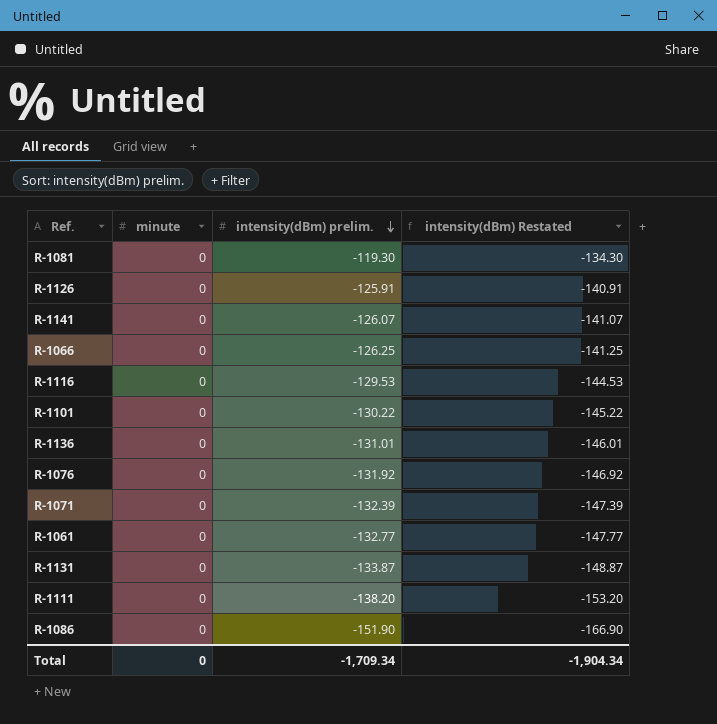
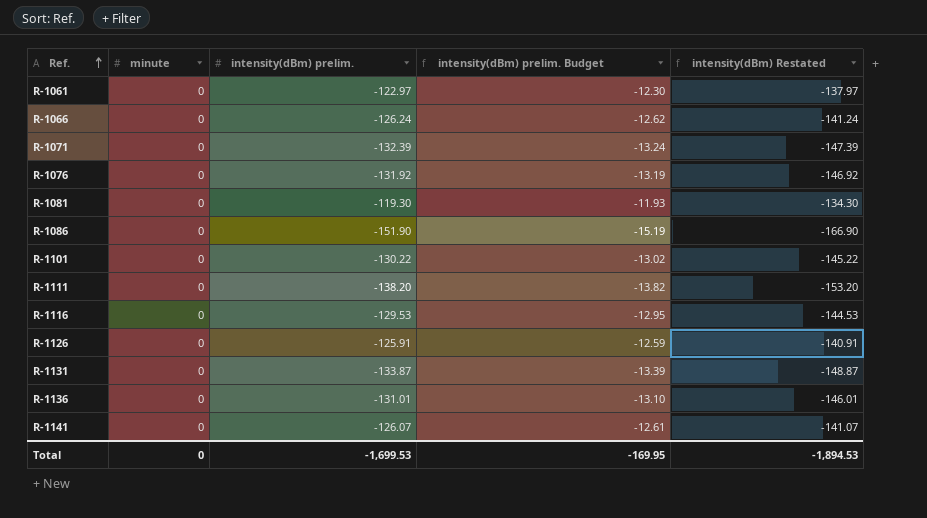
row order: intensity(dBm) prelim. descending -> Ref. ascending
column intensity(dBm) prelim. Budget | formula: none -> [intensity(dBm) prelim.] * 0.1
R-1061 | intensity(dBm) prelim.: -132.77 -> -122.97
R-1061 | intensity(dBm) Restated: -147.77 -> -137.97
R-1066 | intensity(dBm) prelim.: -126.25 -> -126.24
R-1066 | intensity(dBm) Restated: -141.25 -> -141.24
Total | intensity(dBm) prelim.: -1,709.34 -> -1,699.53
Total | intensity(dBm) Restated: -1,904.34 -> -1,894.53

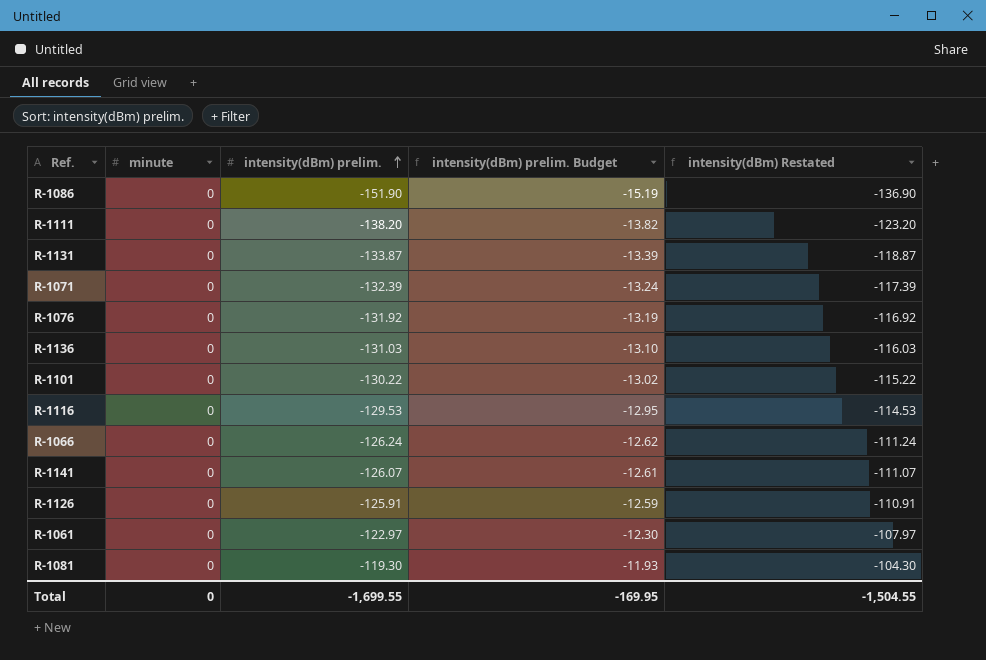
row order: Ref. ascending -> intensity(dBm) prelim. ascending
column intensity(dBm) Restated | formula: [intensity(dBm) prelim.] - 15 -> [intensity(dBm) prelim.] + 15
R-1136 | intensity(dBm) prelim.: -131.01 -> -131.03
Total | intensity(dBm) prelim.: -1,699.53 -> -1,699.55
Total | intensity(dBm) Restated: -1,894.53 -> -1,504.55

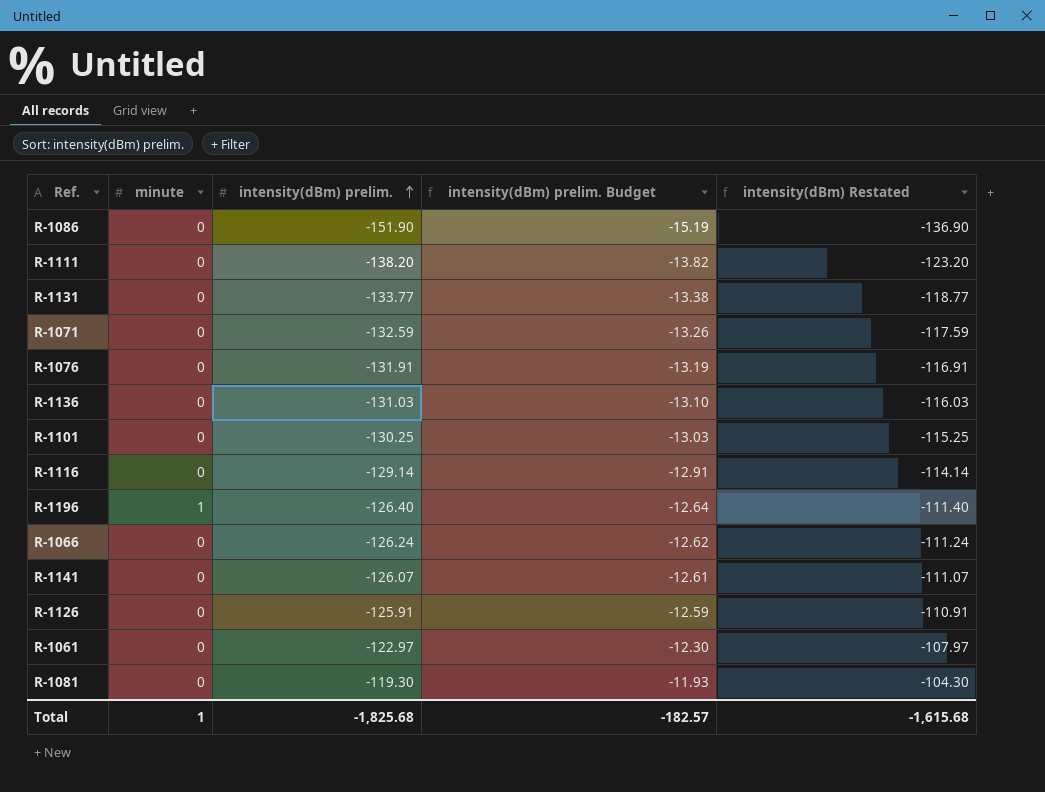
R-1131 | intensity(dBm) prelim.: -133.87 -> -133.77
R-1131 | intensity(dBm) prelim. Budget: -13.39 -> -13.38
R-1131 | intensity(dBm) Restated: -118.87 -> -118.77
R-1071 | intensity(dBm) prelim.: -132.39 -> -132.59
R-1071 | intensity(dBm) prelim. Budget: -13.24 -> -13.26
R-1071 | intensity(dBm) Restated: -117.39 -> -117.59
R-1076 | intensity(dBm) prelim.: -131.92 -> -131.91
R-1076 | intensity(dBm) Restated: -116.92 -> -116.91
R-1101 | intensity(dBm) prelim.: -130.22 -> -130.25
R-1101 | intensity(dBm) prelim. Budget: -13.02 -> -13.03
R-1101 | intensity(dBm) Restated: -115.22 -> -115.25
R-1116 | intensity(dBm) prelim.: -129.53 -> -129.14
R-1116 | intensity(dBm) prelim. Budget: -12.95 -> -12.91
R-1116 | intensity(dBm) Restated: -114.53 -> -114.14
row R-1196: none -> 1 | -126.40 | -12.64 | -111.40
Total | minute: 0 -> 1
Total | intensity(dBm) prelim.: -1,699.55 -> -1,825.68
Total | intensity(dBm) prelim. Budget: -169.95 -> -182.57
Total | intensity(dBm) Restated: -1,504.55 -> -1,615.68

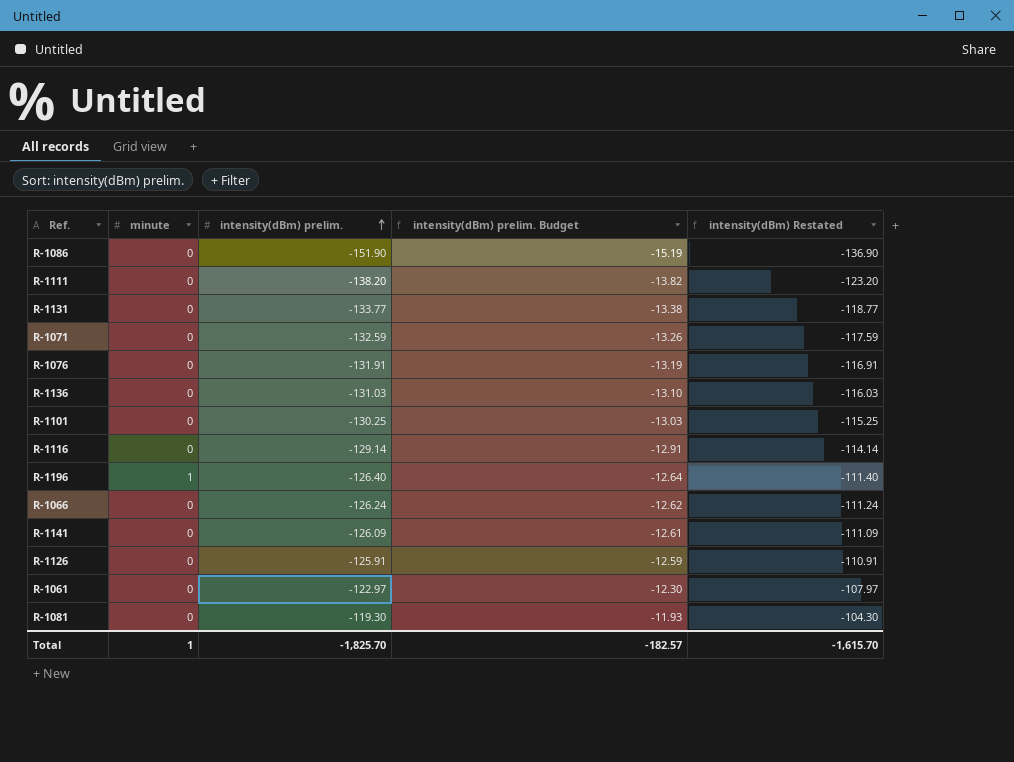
R-1141 | intensity(dBm) prelim.: -126.07 -> -126.09
R-1141 | intensity(dBm) Restated: -111.07 -> -111.09
Total | intensity(dBm) prelim.: -1,825.68 -> -1,825.70
Total | intensity(dBm) Restated: -1,615.68 -> -1,615.70

